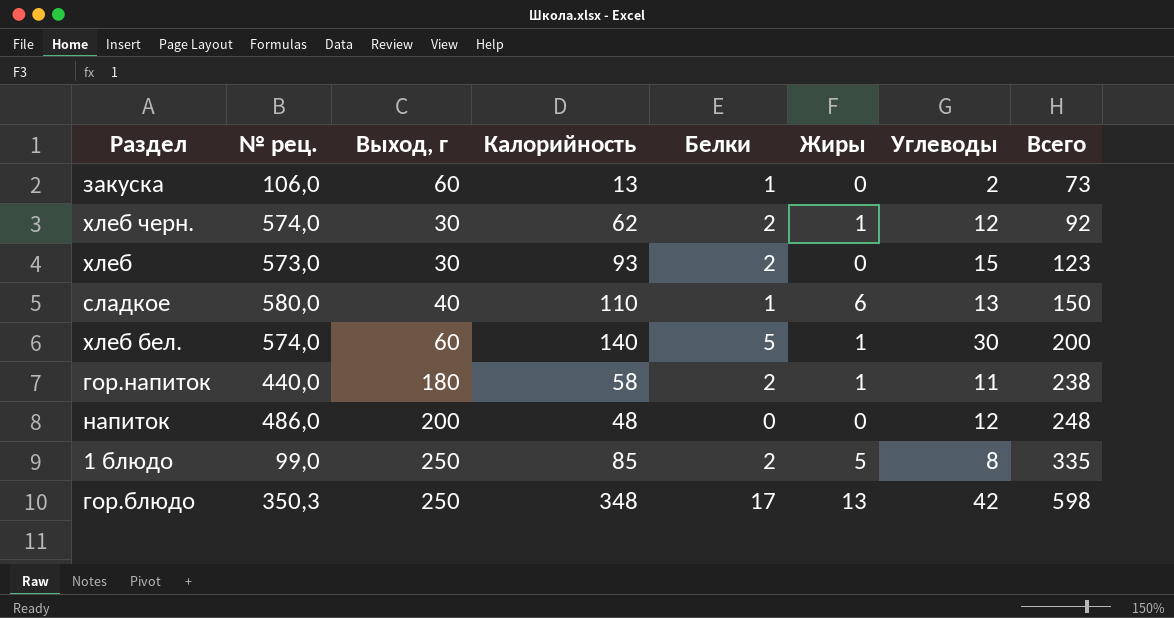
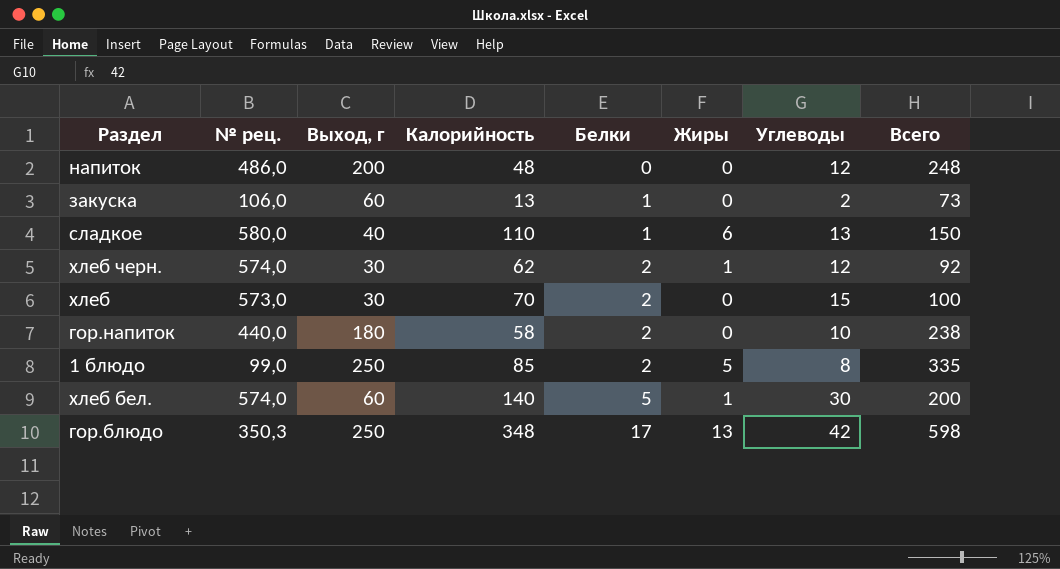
row order: Всего ascending -> Белки ascending
хлеб | Калорийность: 93 -> 70
хлеб | Всего: 123 -> 100
гор.напиток | Жиры: 1 -> 0
гор.напиток | Углеводы: 11 -> 10

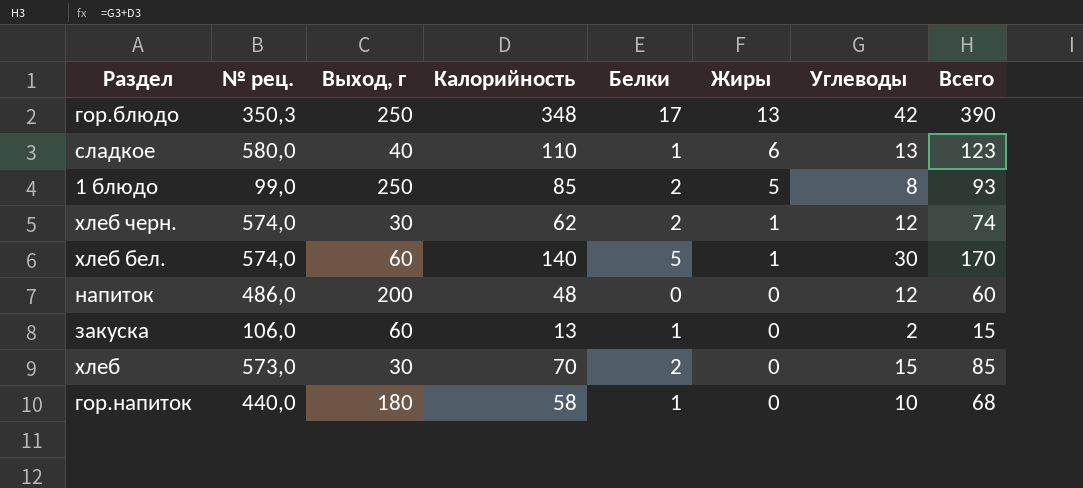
row order: Белки ascending -> Жиры descending
column Всего | formula: [Выход, г] + [Калорийность] -> [Калорийность] + [Углеводы]
гор.напиток | Белки: 2 -> 1

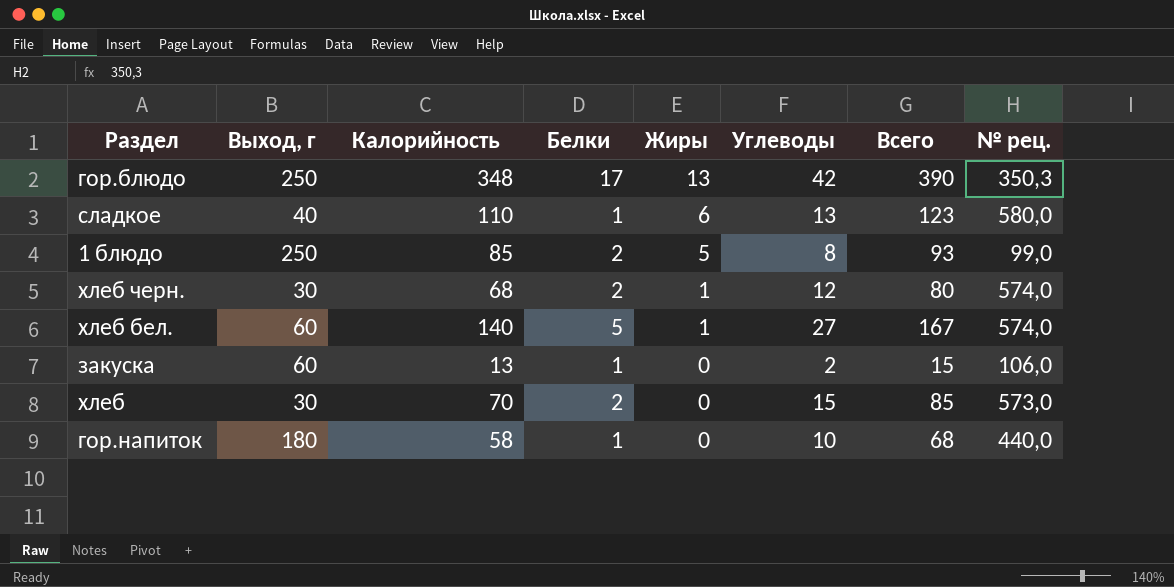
column № рец. | position: 2 -> 8
row напиток: 486,0 | 200 | 48 | 0 | 0 | 12 | 60 -> none
хлеб черн. | Калорийность: 62 -> 68
хлеб черн. | Всего: 74 -> 80
хлеб бел. | Углеводы: 30 -> 27
хлеб бел. | Всего: 170 -> 167

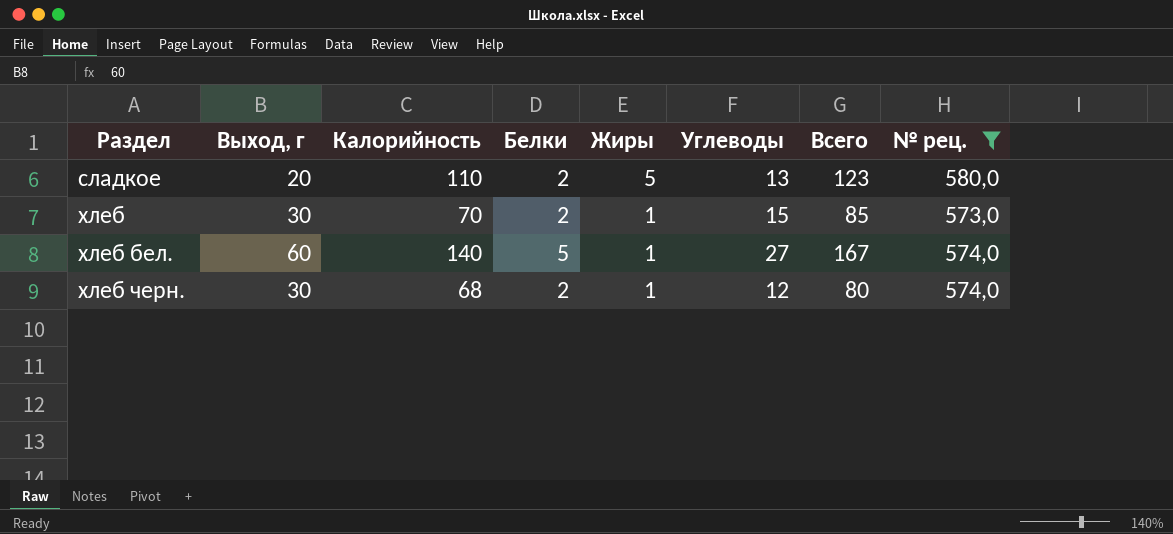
filter: none -> № рец. >= 573,0
row order: Жиры descending -> Раздел ascending
сладкое | Выход, г: 40 -> 20
сладкое | Белки: 1 -> 2
сладкое | Жиры: 6 -> 5
хлеб | Жиры: 0 -> 1

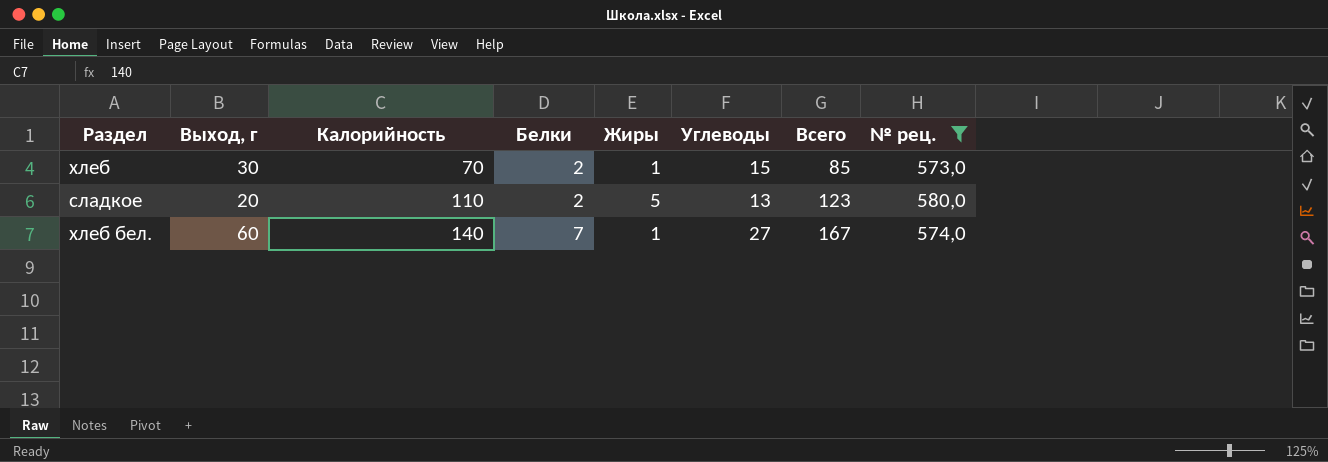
row order: Раздел ascending -> Калорийность ascending
row хлеб черн.: 30 | 68 | 2 | 1 | 12 | 80 | 574,0 -> none
хлеб бел. | Белки: 5 -> 7

